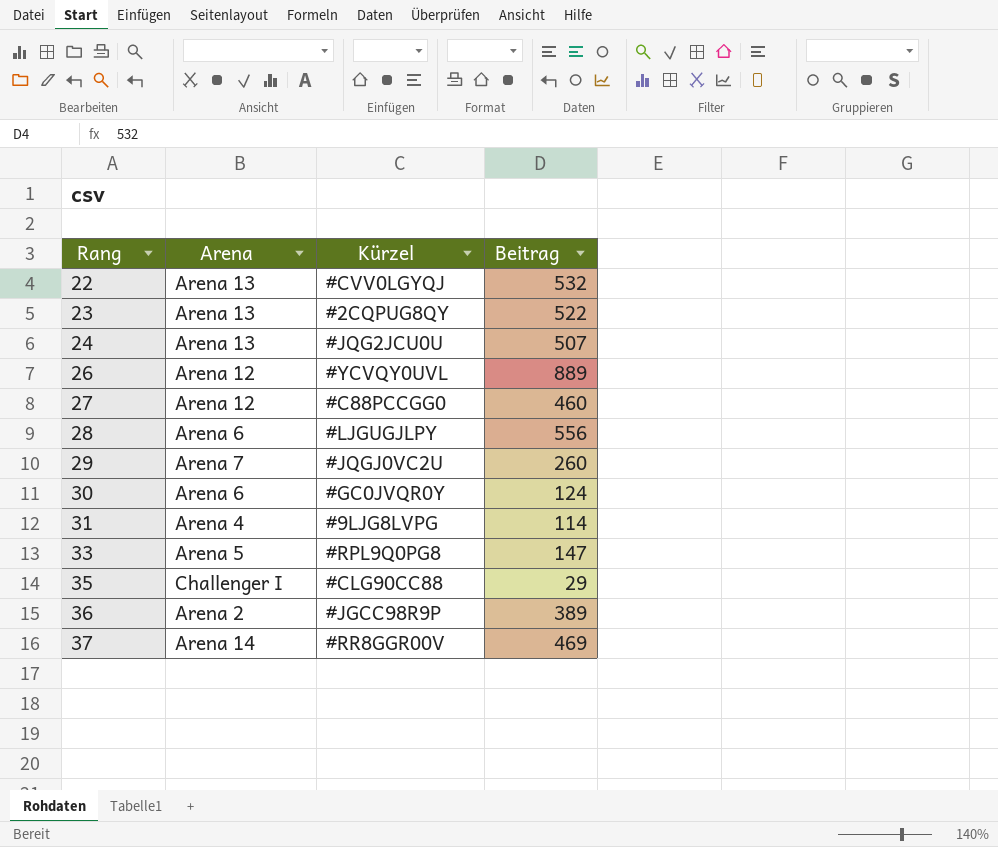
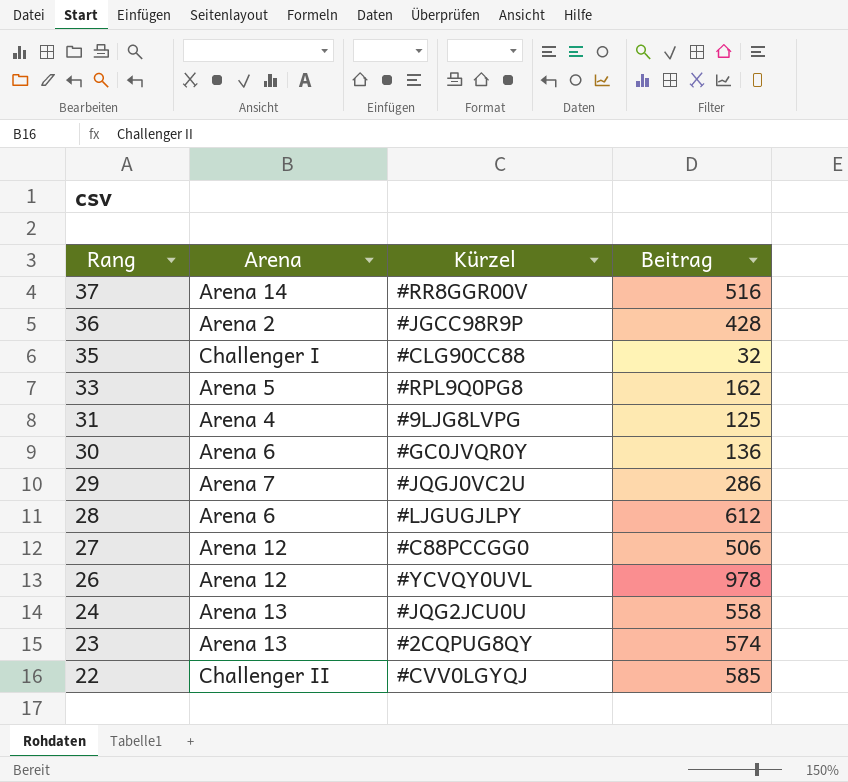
row order: Rang ascending -> Rang descending
37 | Beitrag: 469 -> 516
36 | Beitrag: 389 -> 428
35 | Beitrag: 29 -> 32
33 | Beitrag: 147 -> 162
31 | Beitrag: 114 -> 125
30 | Beitrag: 124 -> 136
29 | Beitrag: 260 -> 286
28 | Beitrag: 556 -> 612
27 | Beitrag: 460 -> 506
26 | Beitrag: 889 -> 978
24 | Beitrag: 507 -> 558
23 | Beitrag: 522 -> 574
22 | Arena: Arena 13 -> Challenger II
22 | Beitrag: 532 -> 585

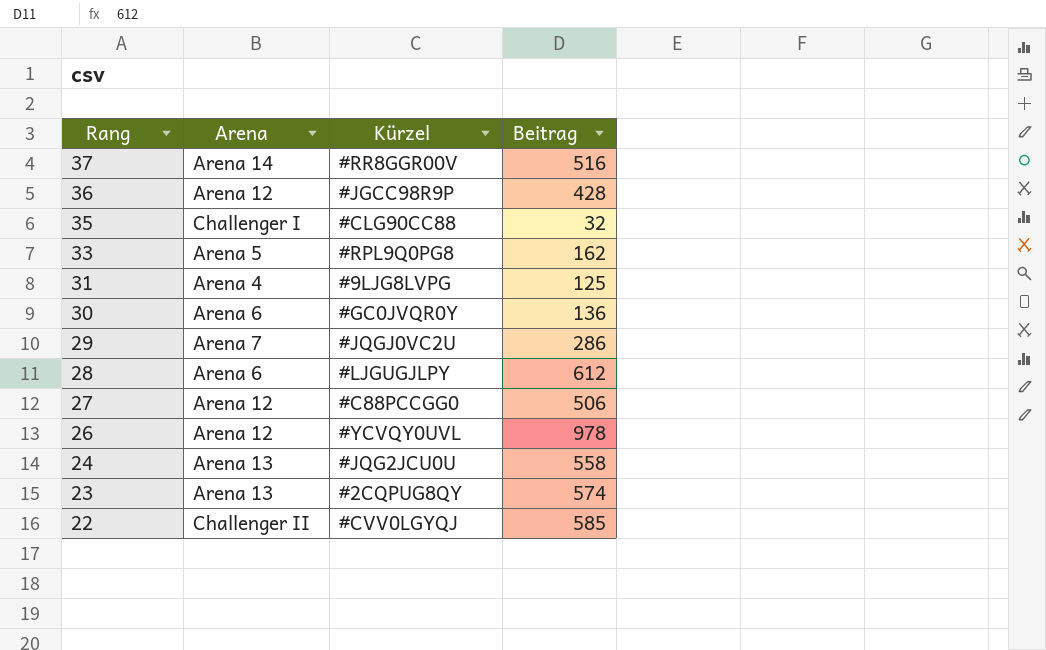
36 | Arena: Arena 2 -> Arena 12

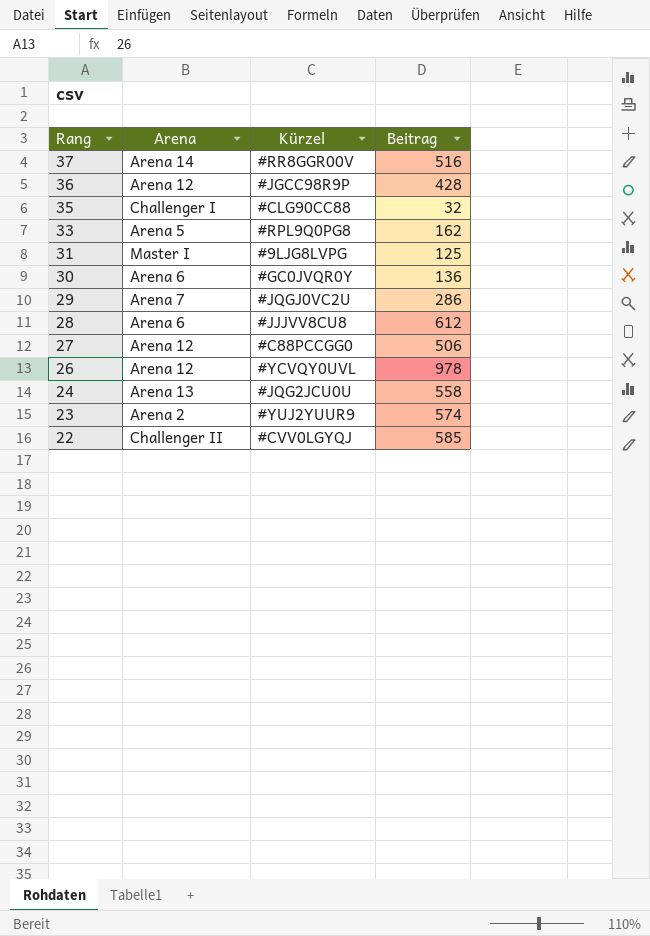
31 | Arena: Arena 4 -> Master I
28 | Kürzel: #LJGUGJLPY -> #JJJVV8CU8
23 | Arena: Arena 13 -> Arena 2
23 | Kürzel: #2CQPUG8QY -> #YUJ2YUUR9

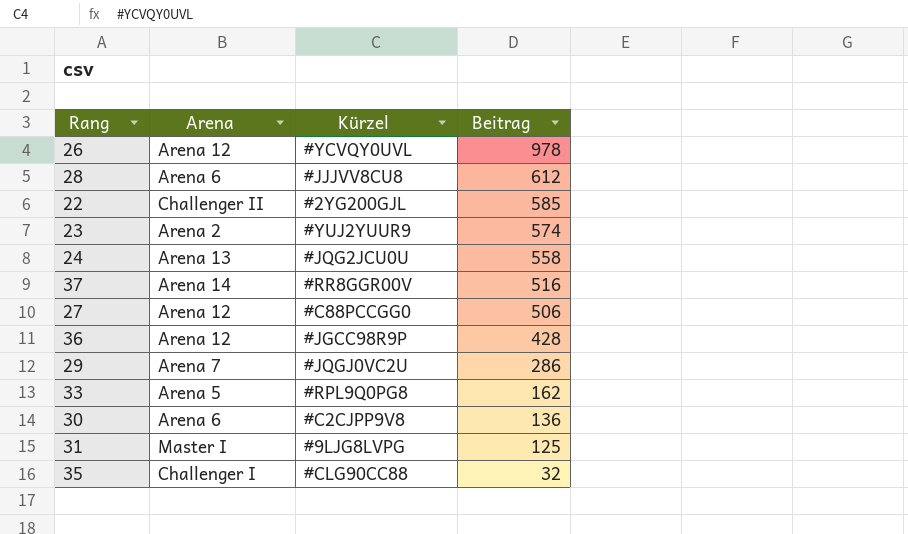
row order: Rang descending -> Beitrag descending
22 | Kürzel: #CVV0LGYQJ -> #2YG200GJL
30 | Kürzel: #GC0JVQR0Y -> #C2CJPP9V8

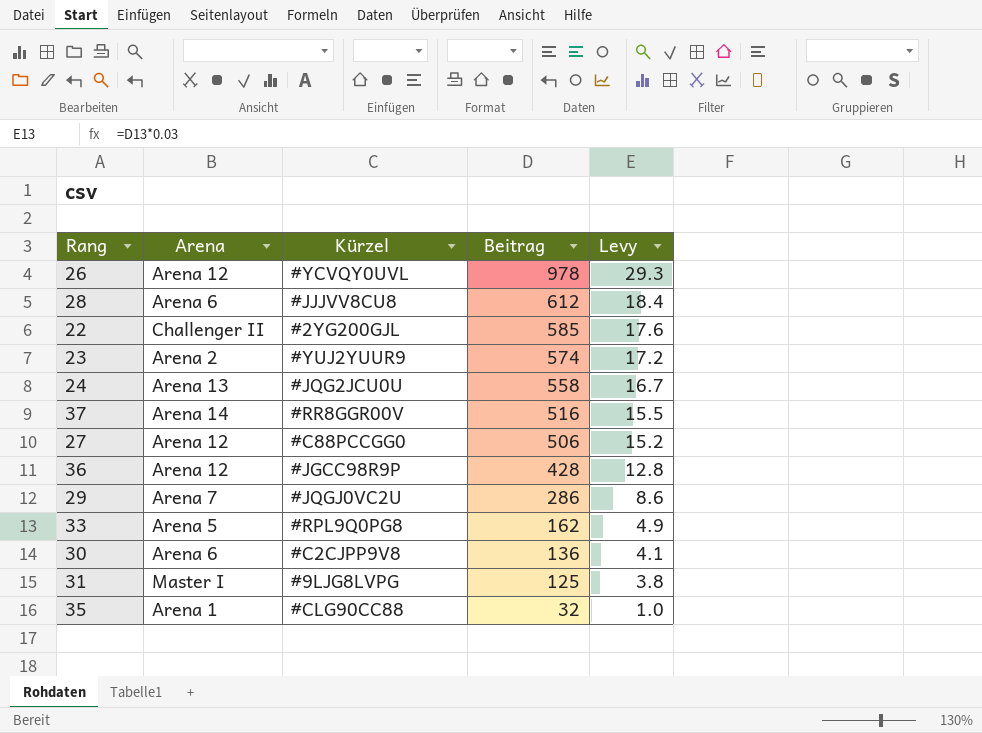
column Levy | formula: none -> [Beitrag] * 0.03
35 | Arena: Challenger I -> Arena 1

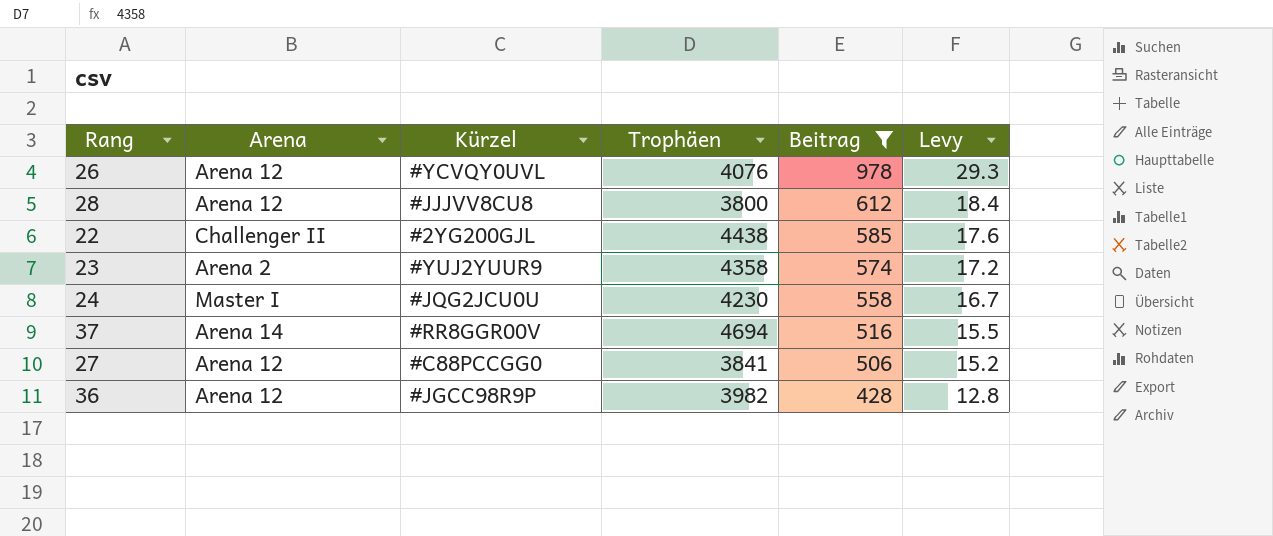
filter: none -> Beitrag >= 428
column Trophäen | position: none -> 4
28 | Arena: Arena 6 -> Arena 12
24 | Arena: Arena 13 -> Master I

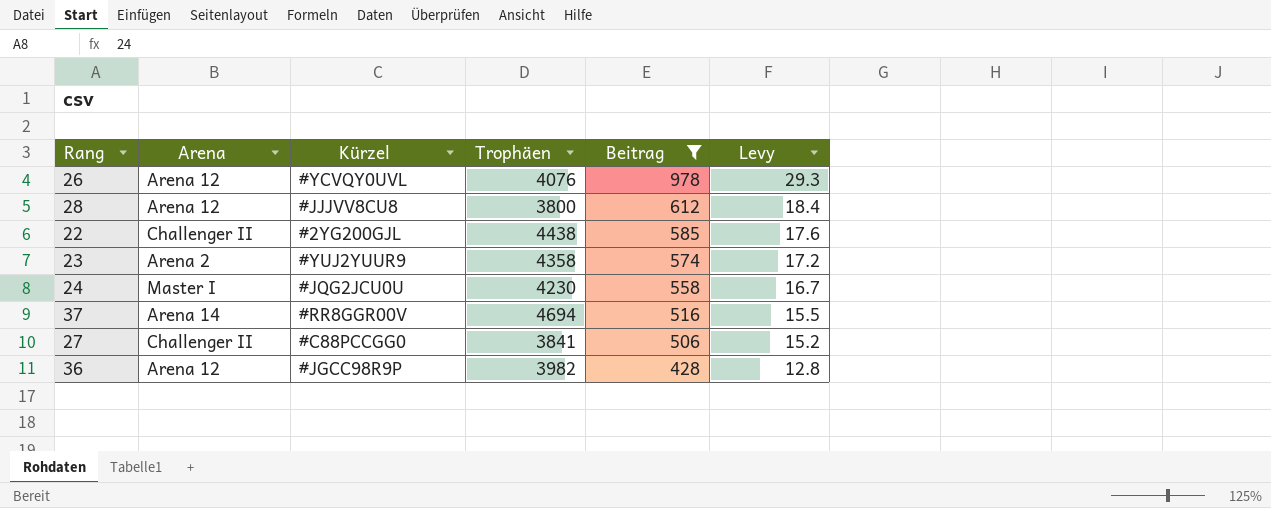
27 | Arena: Arena 12 -> Challenger II

